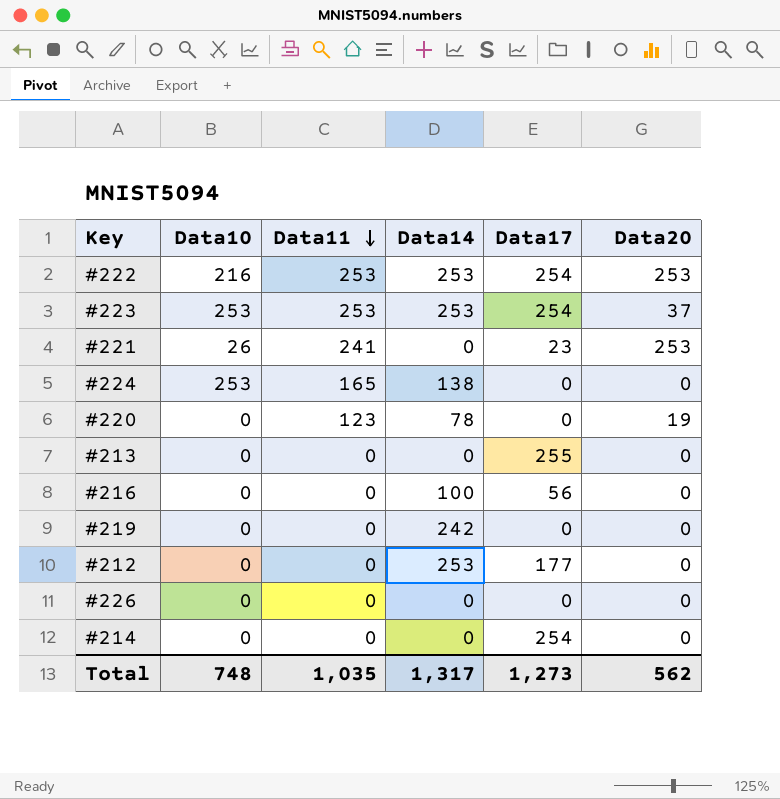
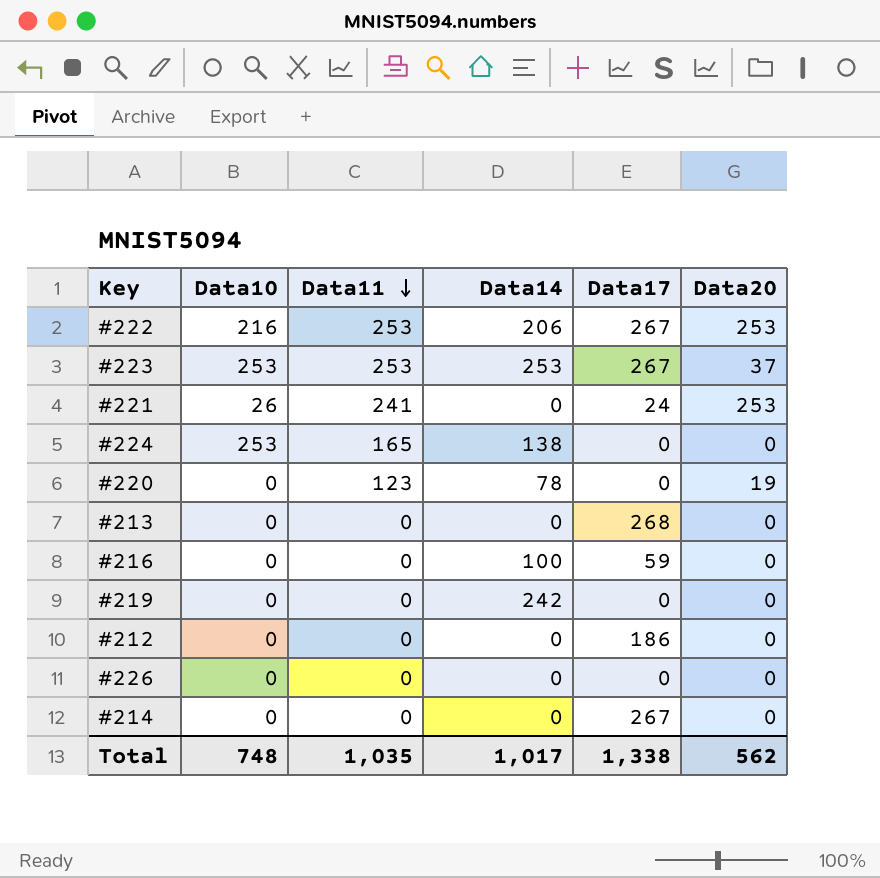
#222 | Data14: 253 -> 206
#222 | Data17: 254 -> 267
#223 | Data17: 254 -> 267
#221 | Data17: 23 -> 24
#213 | Data17: 255 -> 268
#216 | Data17: 56 -> 59
#212 | Data14: 253 -> 0
#212 | Data17: 177 -> 186
#214 | Data17: 254 -> 267
Total | Data14: 1,317 -> 1,017
Total | Data17: 1,273 -> 1,338

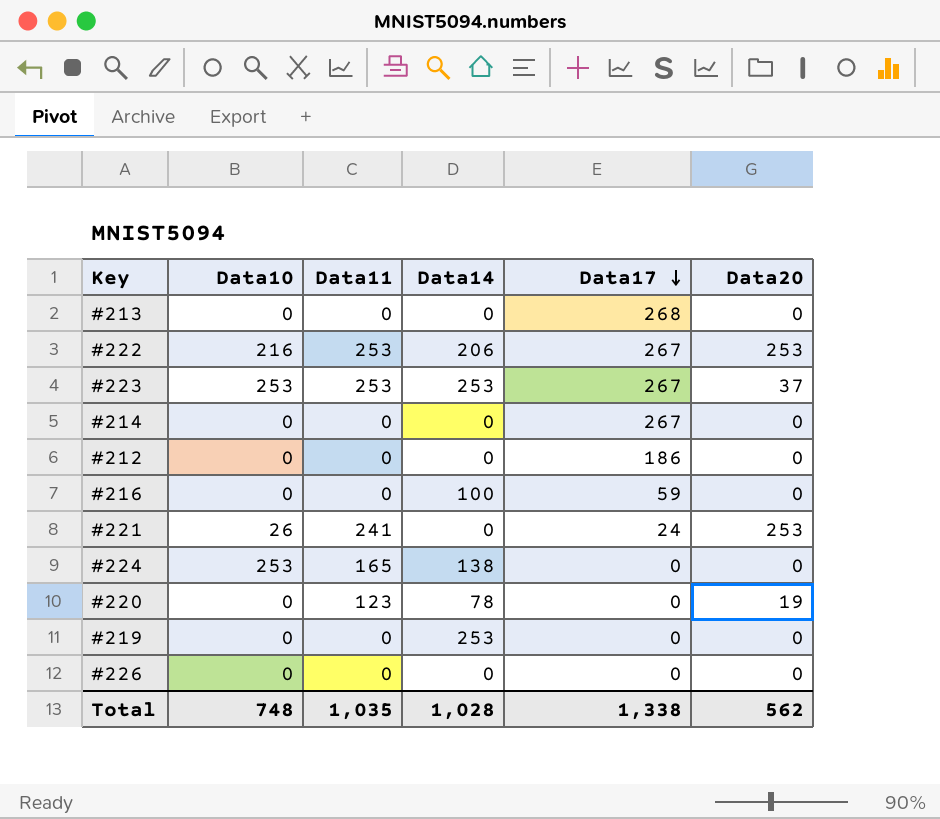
row order: Data11 descending -> Data17 descending
#219 | Data14: 242 -> 253
Total | Data14: 1,017 -> 1,028

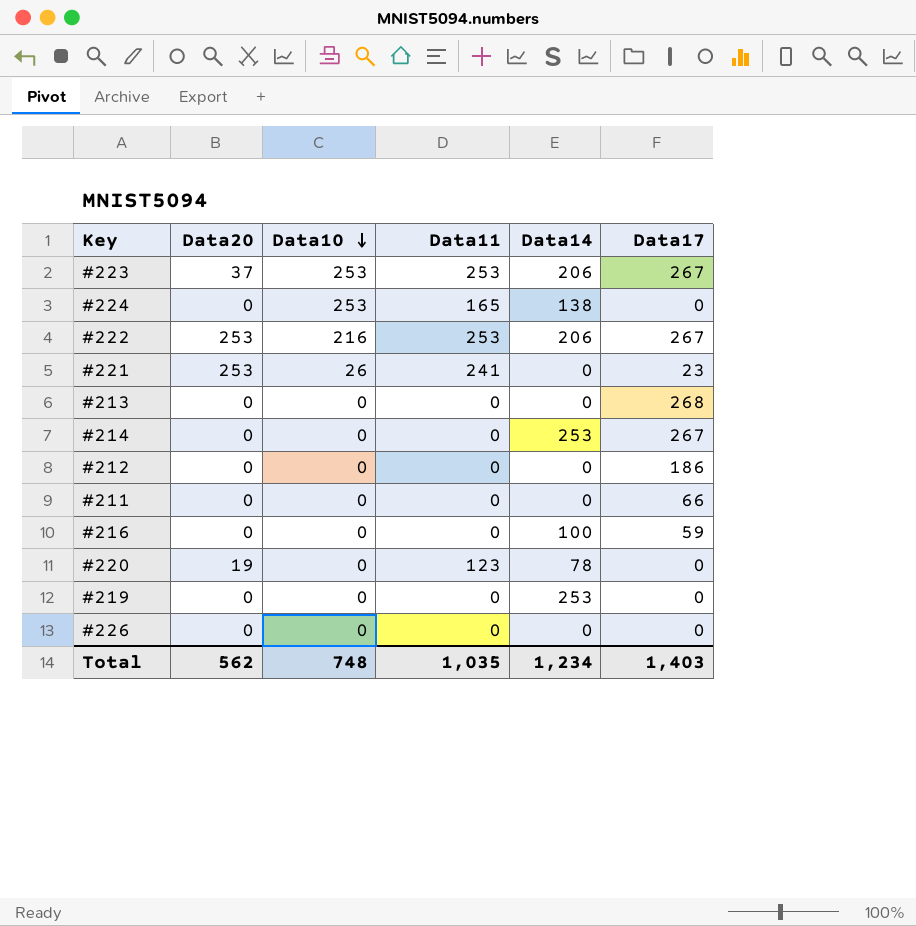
row order: Data17 descending -> Data10 descending
column Data20 | position: 6 -> 2
#223 | Data14: 253 -> 206
#221 | Data17: 24 -> 23
#214 | Data14: 0 -> 253
row #211: none -> 0 | 0 | 0 | 0 | 66
Total | Data14: 1,028 -> 1,234
Total | Data17: 1,338 -> 1,403

